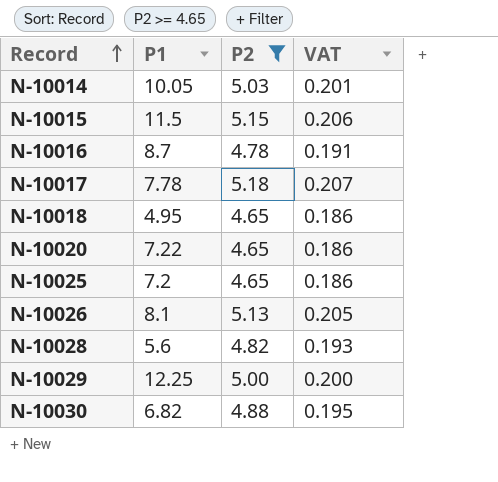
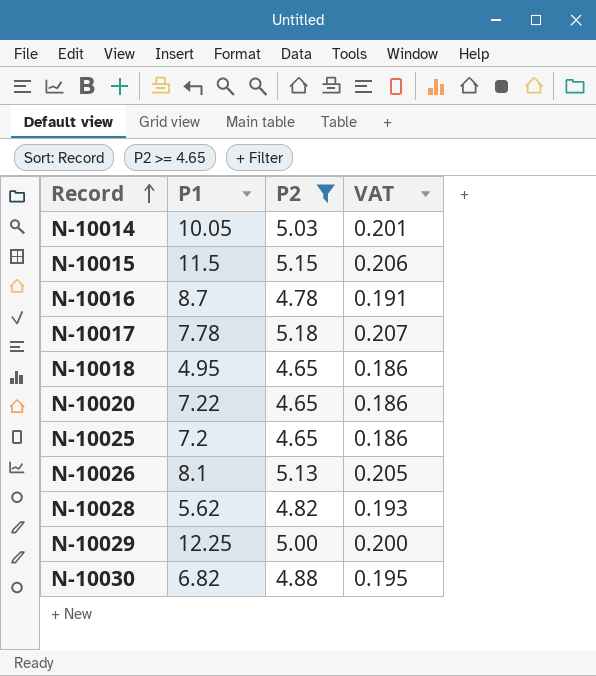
N-10028 | P1: 5.6 -> 5.62

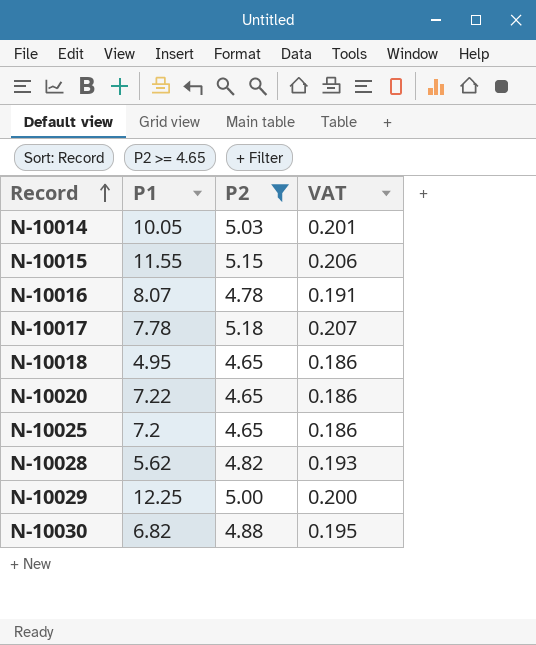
row N-10026: 8.1 | 5.13 | 0.205 -> none
N-10015 | P1: 11.5 -> 11.55
N-10016 | P1: 8.7 -> 8.07

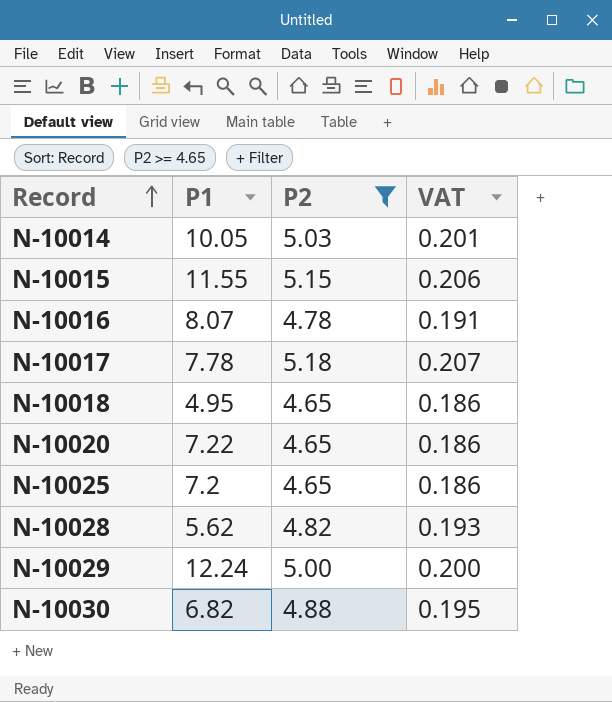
N-10029 | P1: 12.25 -> 12.24

